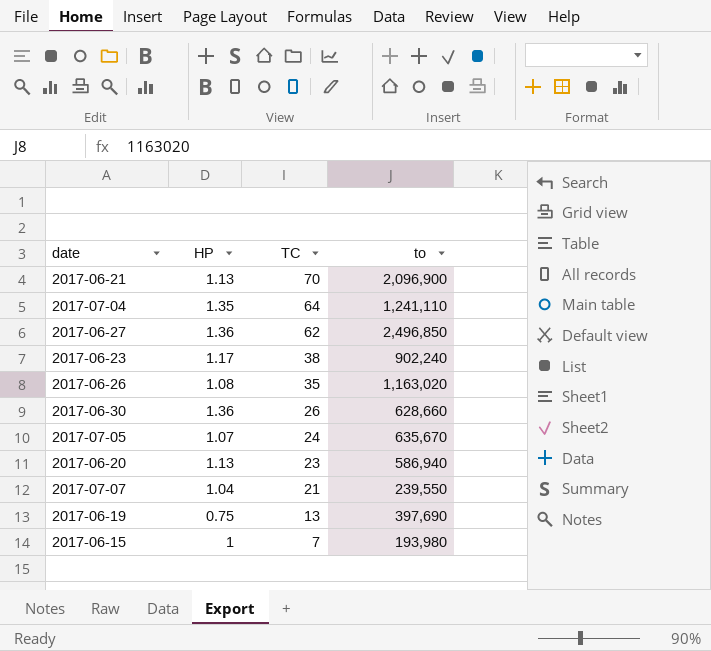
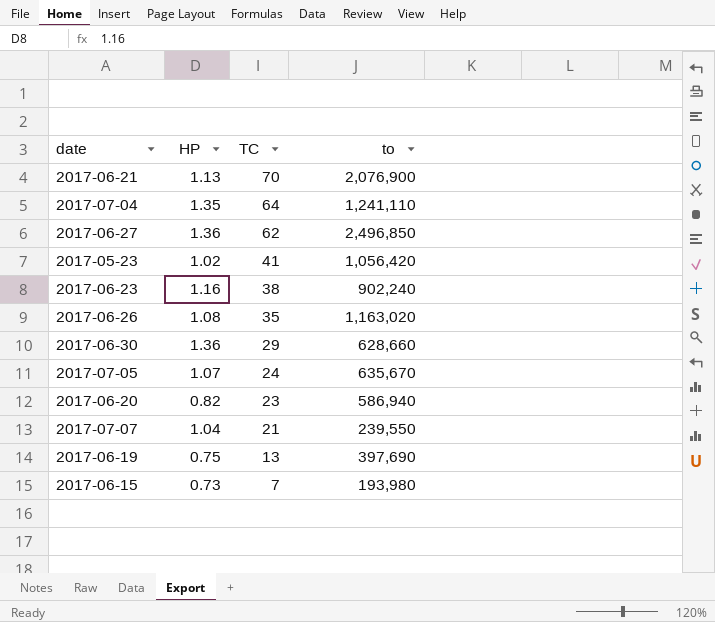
2017-06-21 | to: 2,096,900 -> 2,076,900
row 2017-05-23: none -> 1.02 | 41 | 1,056,420
2017-06-23 | HP: 1.17 -> 1.16
2017-06-30 | TC: 26 -> 29
2017-06-20 | HP: 1.13 -> 0.82
2017-06-15 | HP: 1 -> 0.73

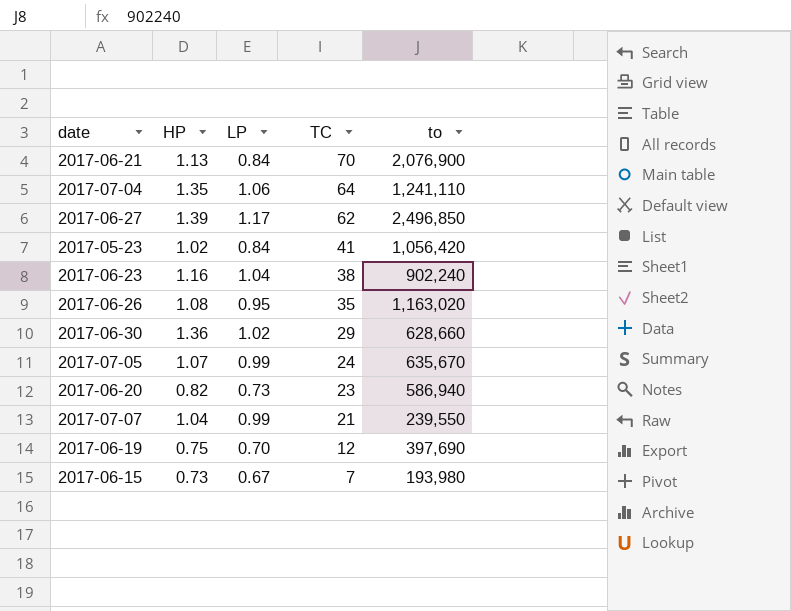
column LP | position: none -> 3
2017-06-27 | HP: 1.36 -> 1.39
2017-06-19 | TC: 13 -> 12

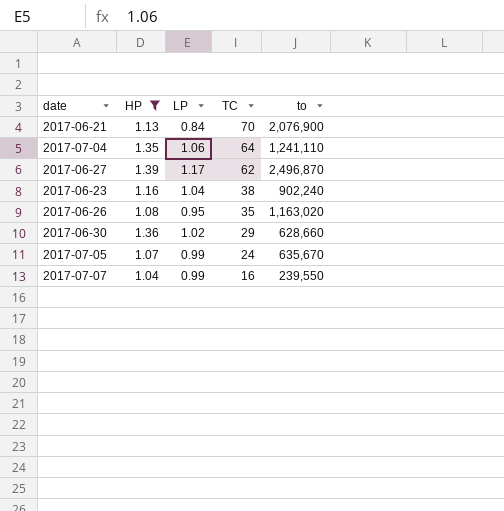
filter: none -> HP >= 1.04
2017-06-27 | to: 2,496,850 -> 2,496,870
2017-07-07 | TC: 21 -> 16

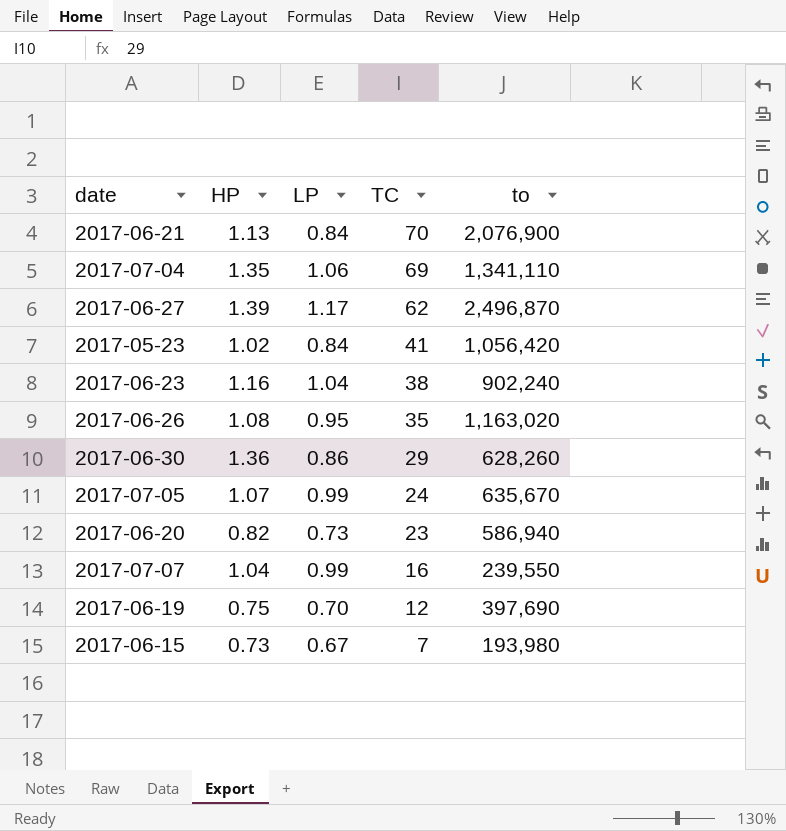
filter: HP >= 1.04 -> none
2017-07-04 | TC: 64 -> 69
2017-07-04 | to: 1,241,110 -> 1,341,110
2017-06-30 | LP: 1.02 -> 0.86
2017-06-30 | to: 628,660 -> 628,260

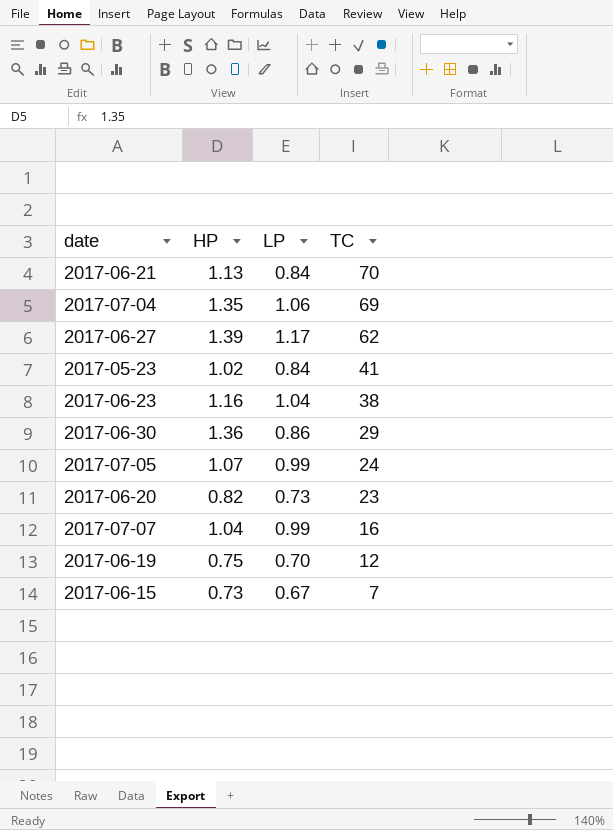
column to | position: 5 -> none
row 2017-06-26: 1.08 | 0.95 | 35 | 1,163,020 -> none

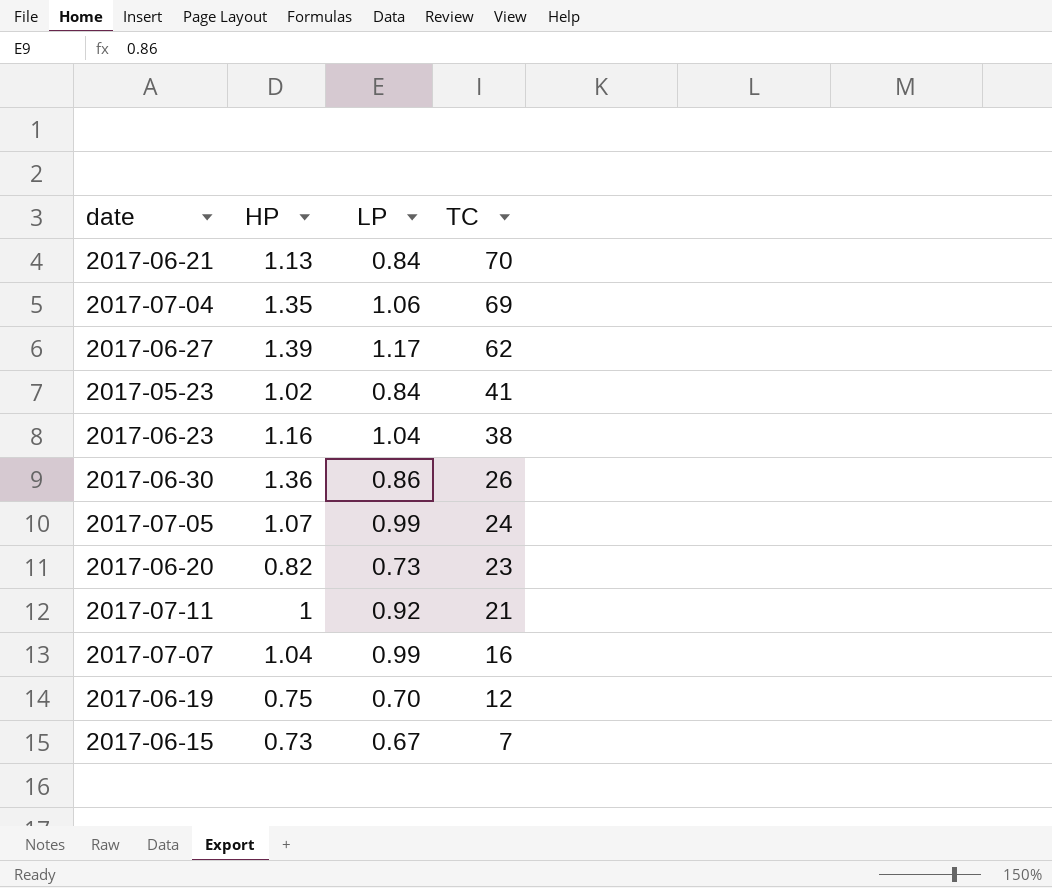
2017-06-30 | TC: 29 -> 26
row 2017-07-11: none -> 1 | 0.92 | 21

